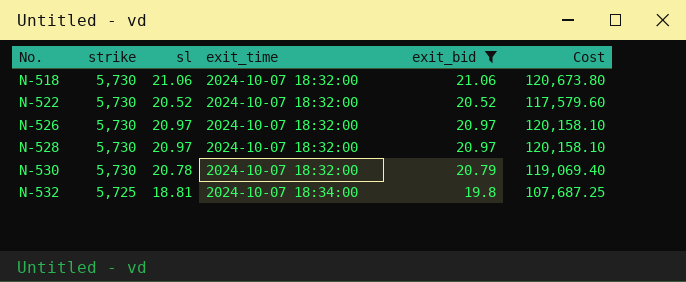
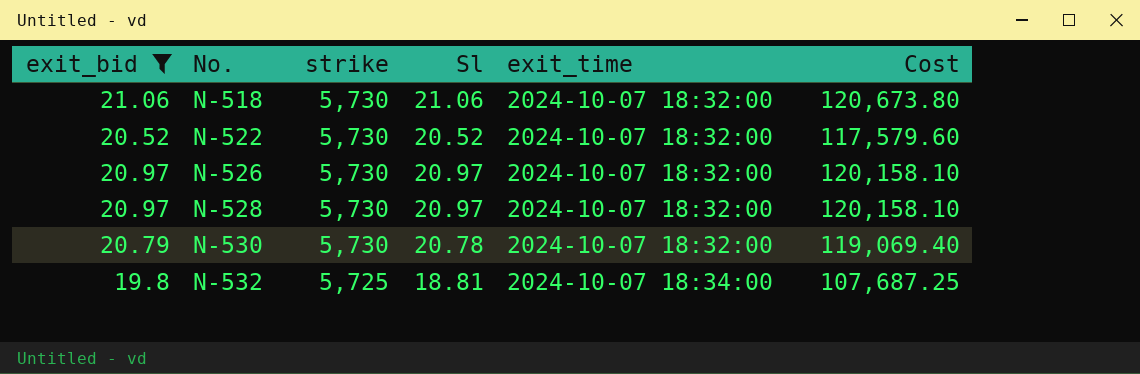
column exit_bid | position: 5 -> 1
column name: sl -> Sl

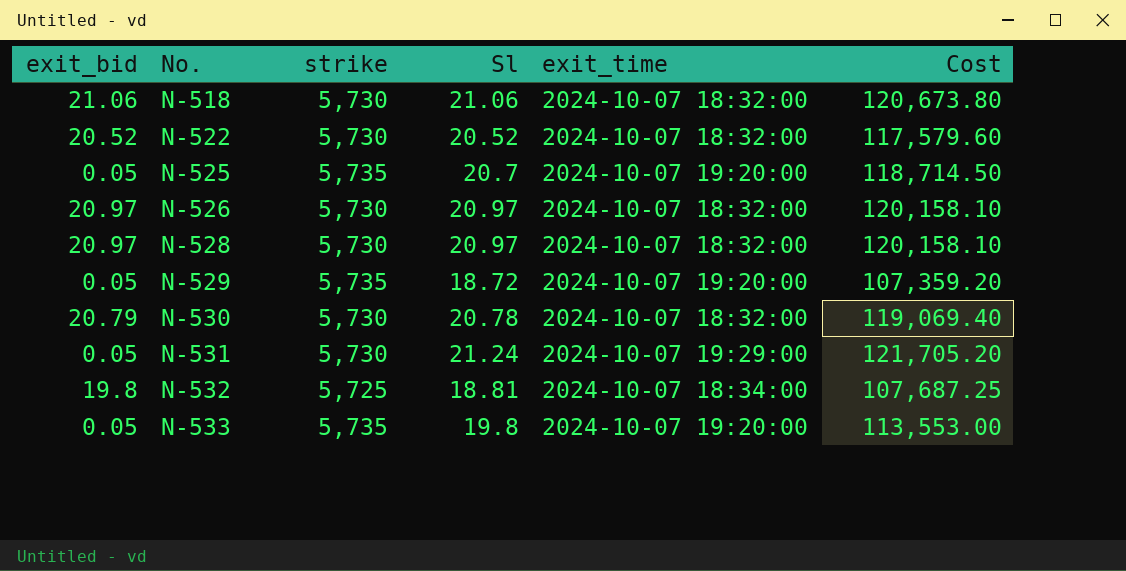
filter: exit_bid != 0.05 -> none

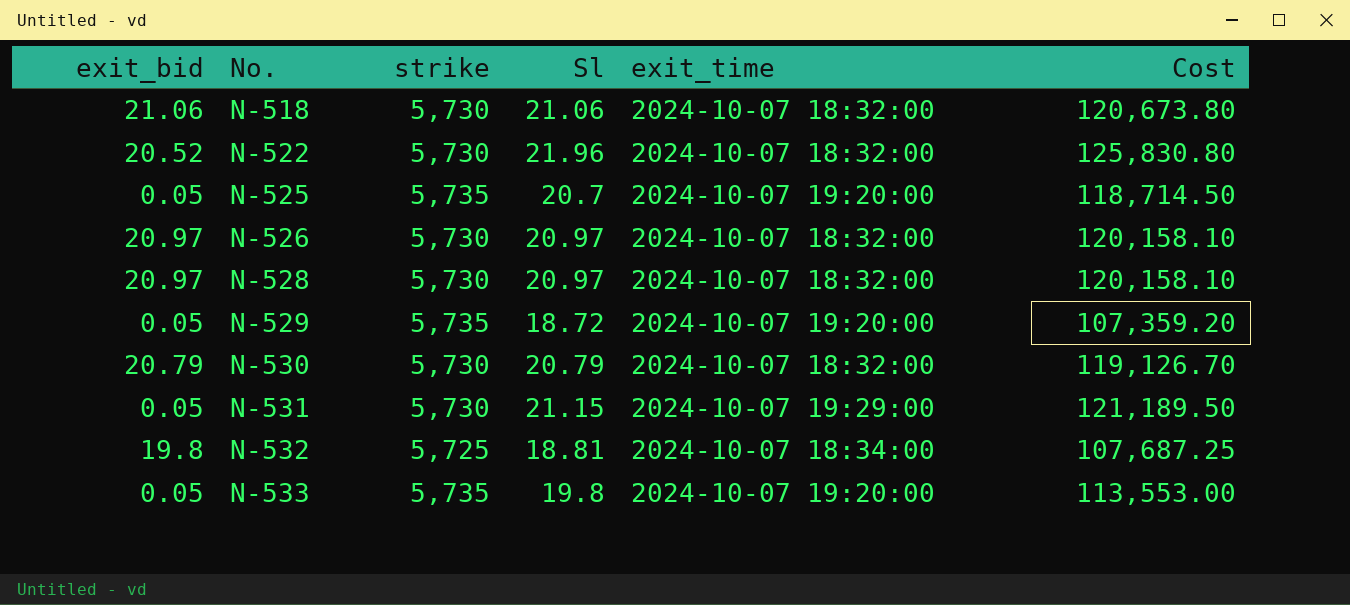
N-522 | Sl: 20.52 -> 21.96
N-522 | Cost: 117,579.60 -> 125,830.80
N-530 | Sl: 20.78 -> 20.79
N-530 | Cost: 119,069.40 -> 119,126.70
N-531 | Sl: 21.24 -> 21.15
N-531 | Cost: 121,705.20 -> 121,189.50

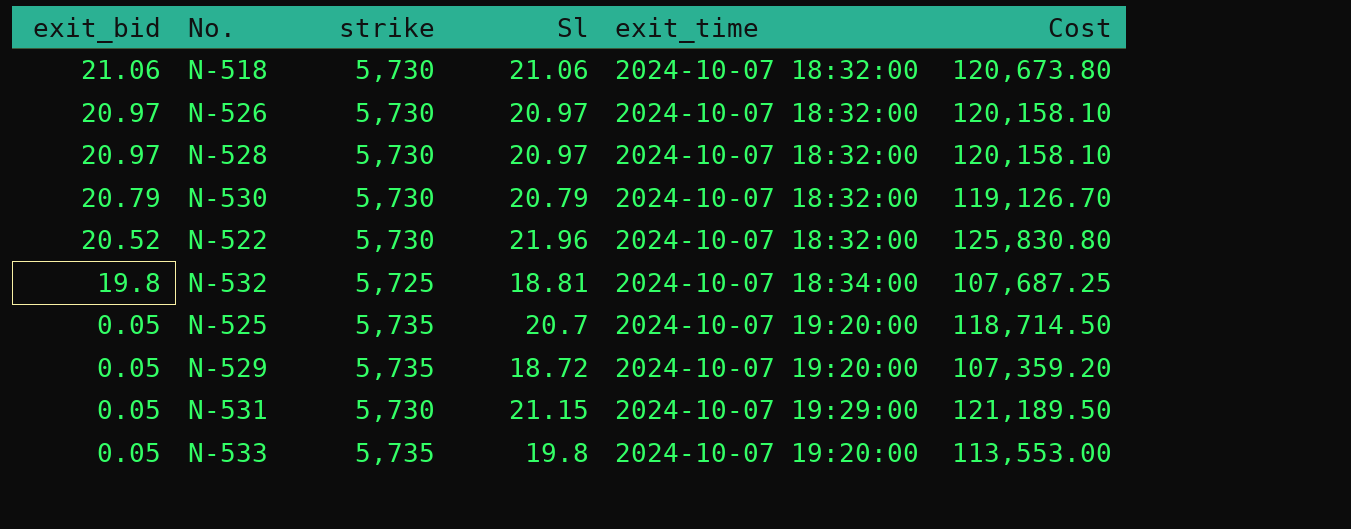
row order: No. ascending -> exit_bid descending

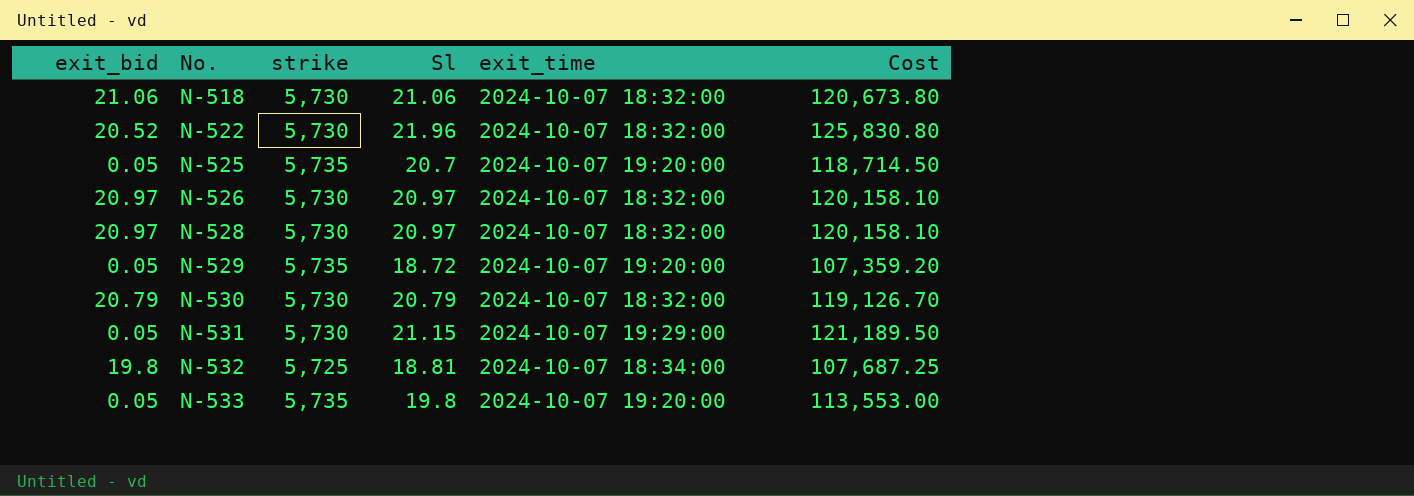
row order: exit_bid descending -> No. ascending

